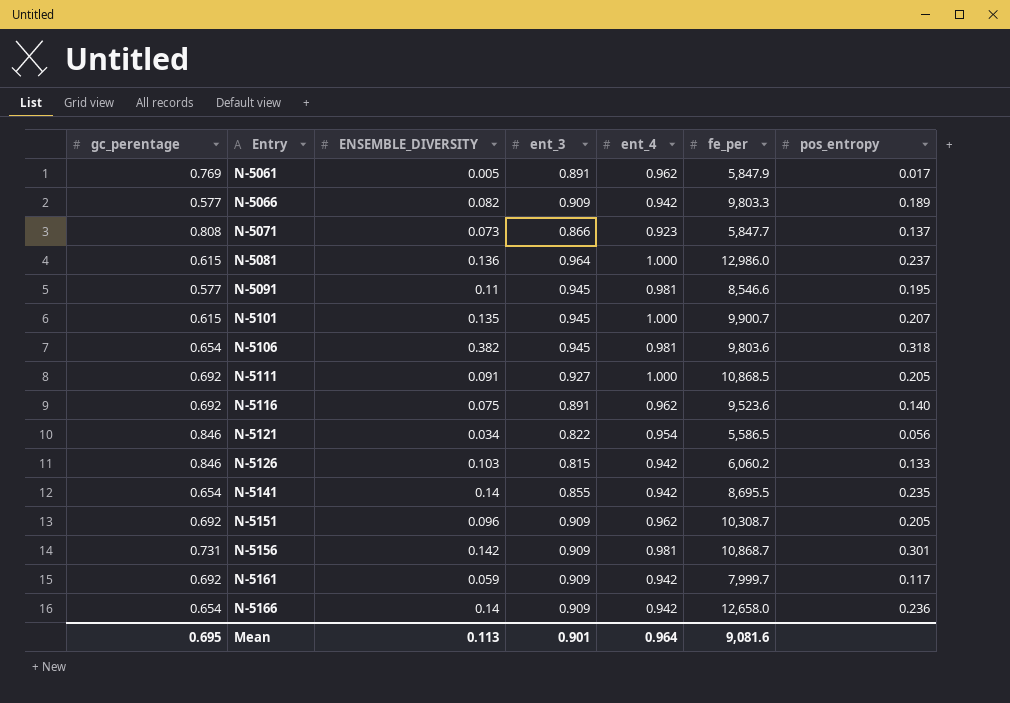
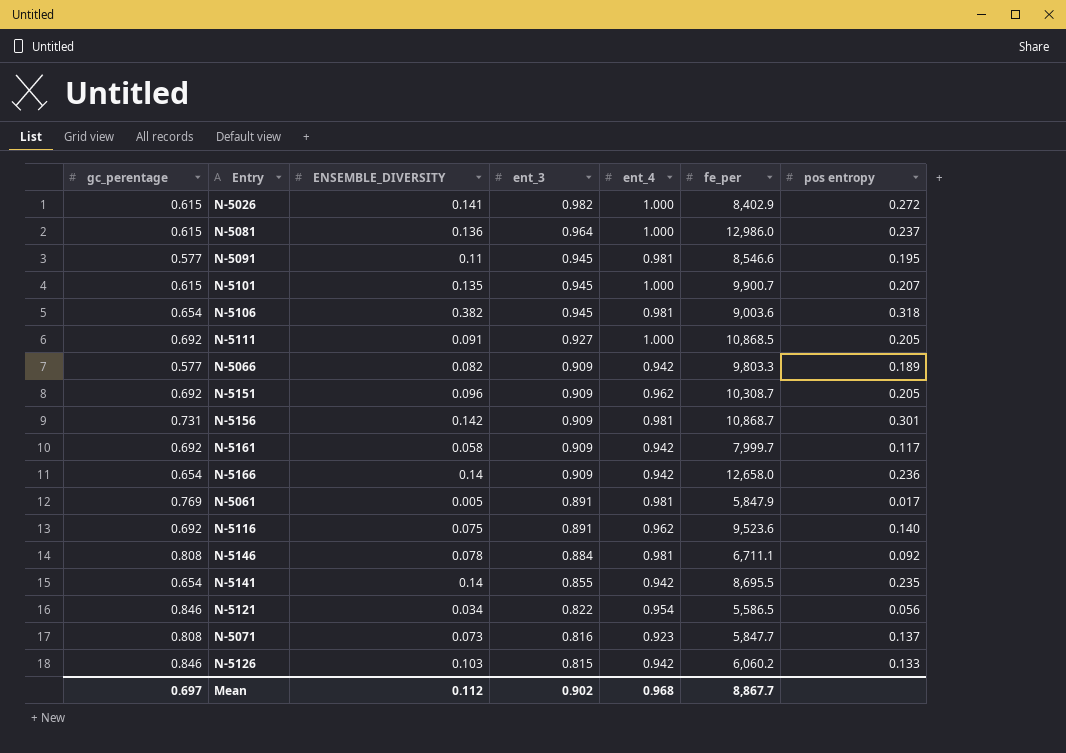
row order: Entry ascending -> ent_3 descending
column name: pos_entropy -> pos entropy
row N-5026: none -> 0.615 | 0.141 | 0.982 | 1.000 | 8,402.9 | 0.272
N-5106 | fe_per: 9,803.6 -> 9,003.6
N-5161 | ENSEMBLE_DIVERSITY: 0.059 -> 0.058
N-5061 | ent_4: 0.962 -> 0.981
row N-5146: none -> 0.808 | 0.078 | 0.884 | 0.981 | 6,711.1 | 0.092
N-5071 | ent_3: 0.866 -> 0.816
Mean | gc_perentage: 0.695 -> 0.697
Mean | ENSEMBLE_DIVERSITY: 0.113 -> 0.112
Mean | ent_3: 0.901 -> 0.902
Mean | ent_4: 0.964 -> 0.968
Mean | fe_per: 9,081.6 -> 8,867.7

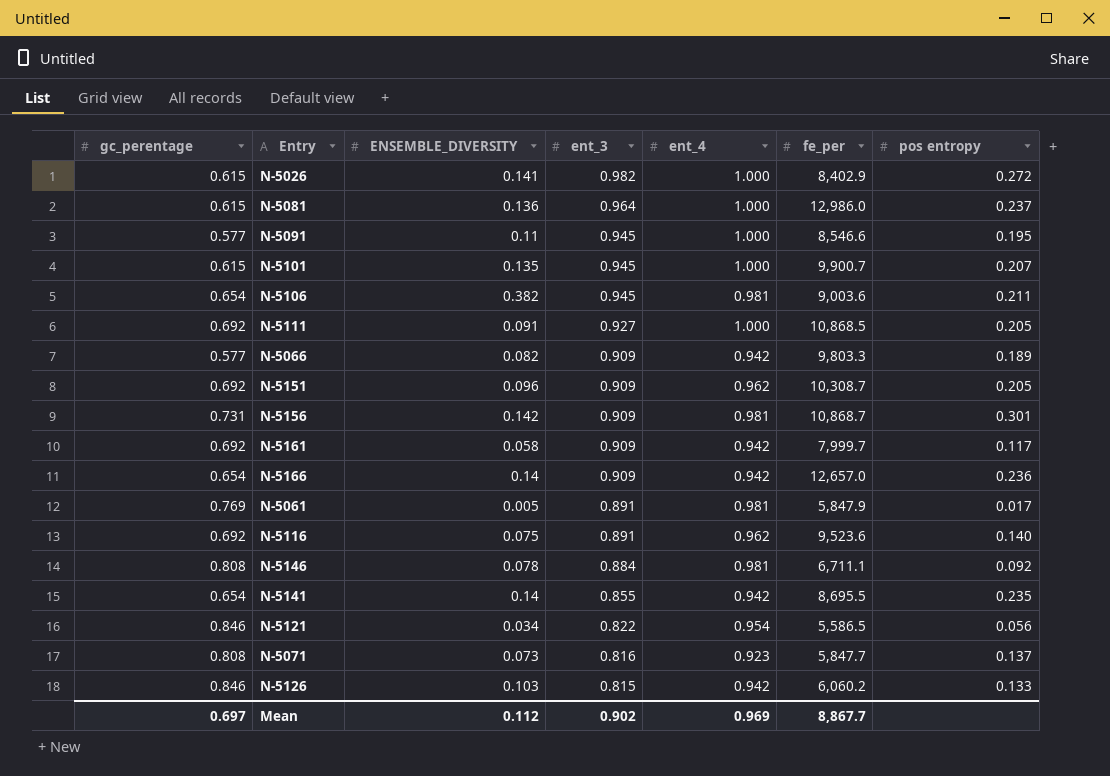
N-5091 | ent_4: 0.981 -> 1.000
N-5106 | pos entropy: 0.318 -> 0.211
N-5166 | fe_per: 12,658.0 -> 12,657.0
Mean | ent_4: 0.968 -> 0.969

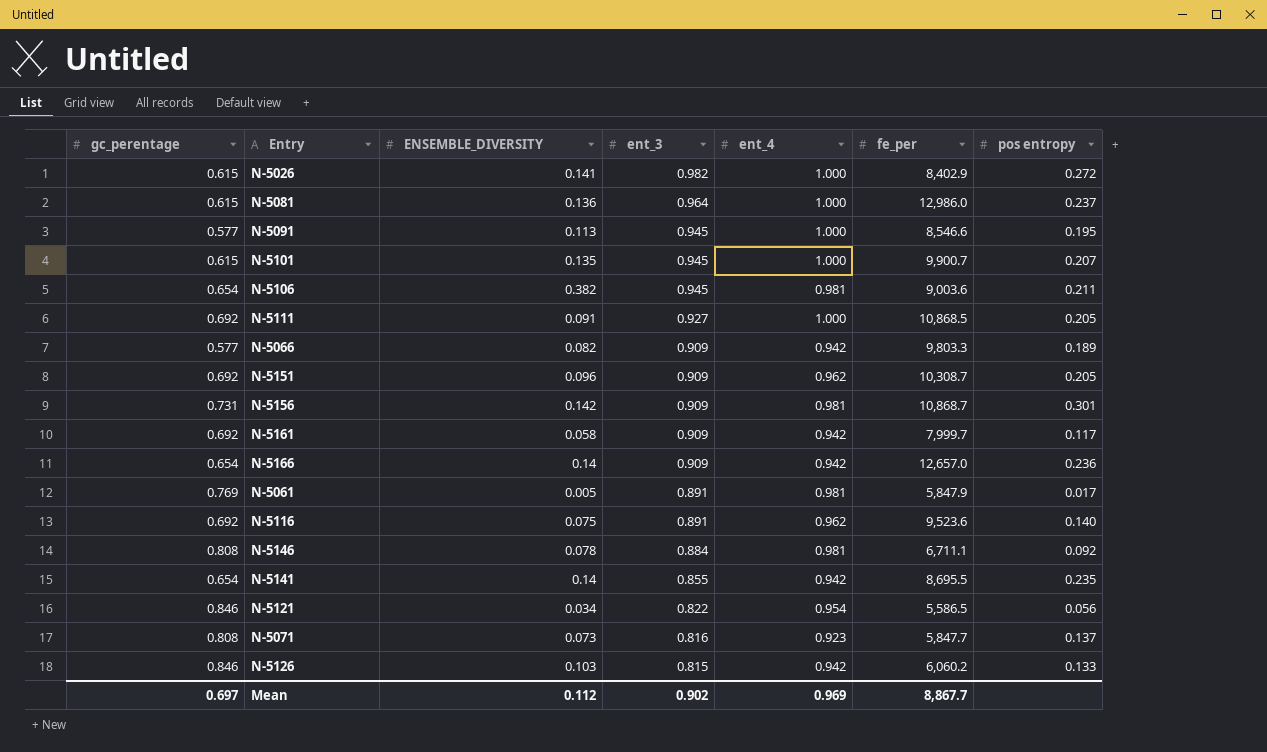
N-5091 | ENSEMBLE_DIVERSITY: 0.11 -> 0.113

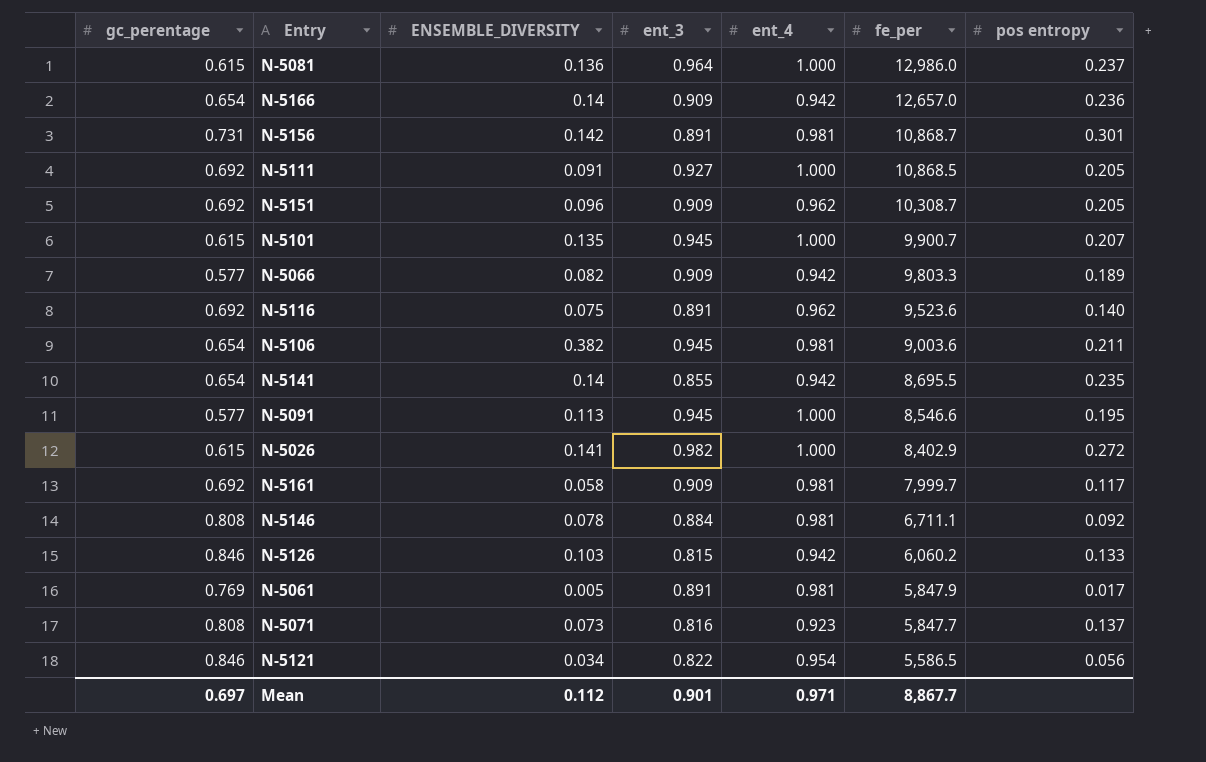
row order: ent_3 descending -> fe_per descending
N-5156 | ent_3: 0.909 -> 0.891
N-5161 | ent_4: 0.942 -> 0.981
Mean | ent_3: 0.902 -> 0.901
Mean | ent_4: 0.969 -> 0.971

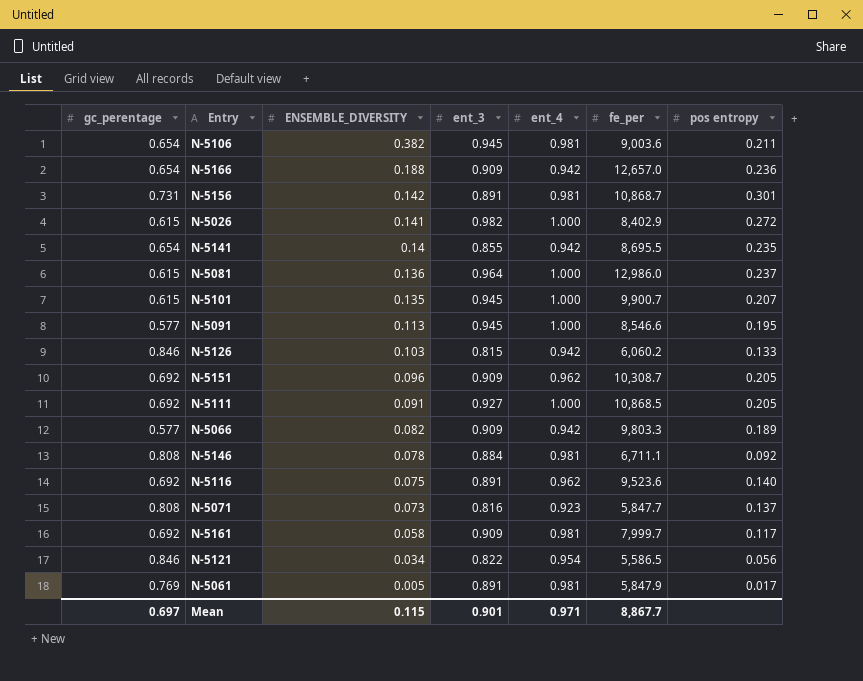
row order: fe_per descending -> ENSEMBLE_DIVERSITY descending
N-5166 | ENSEMBLE_DIVERSITY: 0.14 -> 0.188
Mean | ENSEMBLE_DIVERSITY: 0.112 -> 0.115

